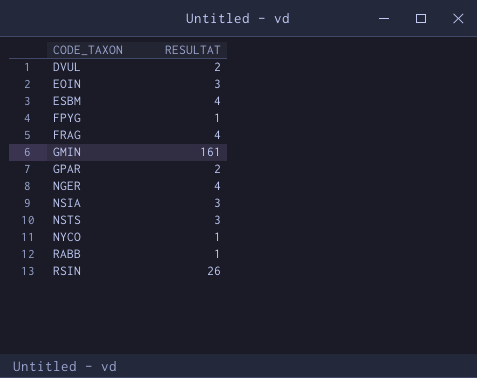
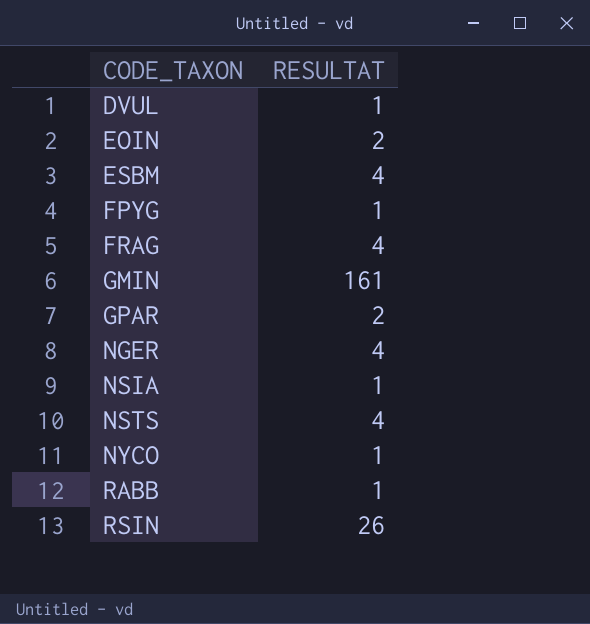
DVUL | RESULTAT: 2 -> 1
EOIN | RESULTAT: 3 -> 2
NSIA | RESULTAT: 3 -> 1
NSTS | RESULTAT: 3 -> 4

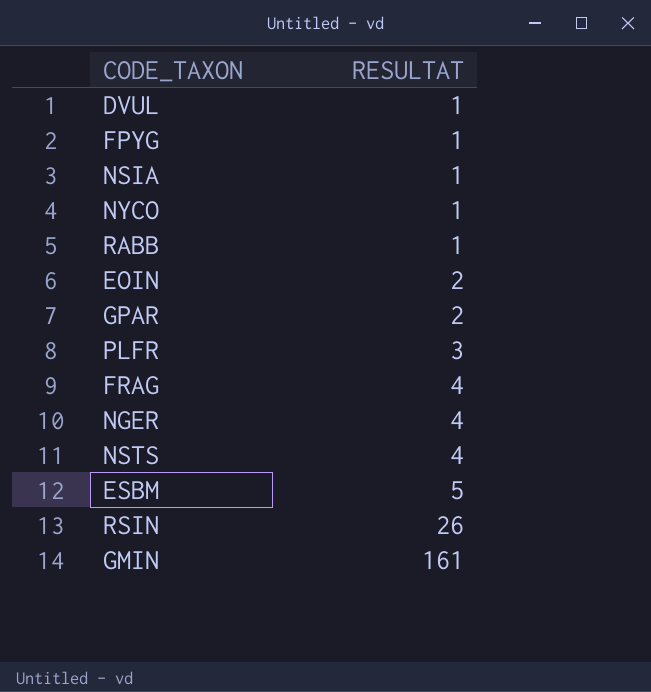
row order: CODE_TAXON ascending -> RESULTAT ascending
row PLFR: none -> 3
ESBM | RESULTAT: 4 -> 5

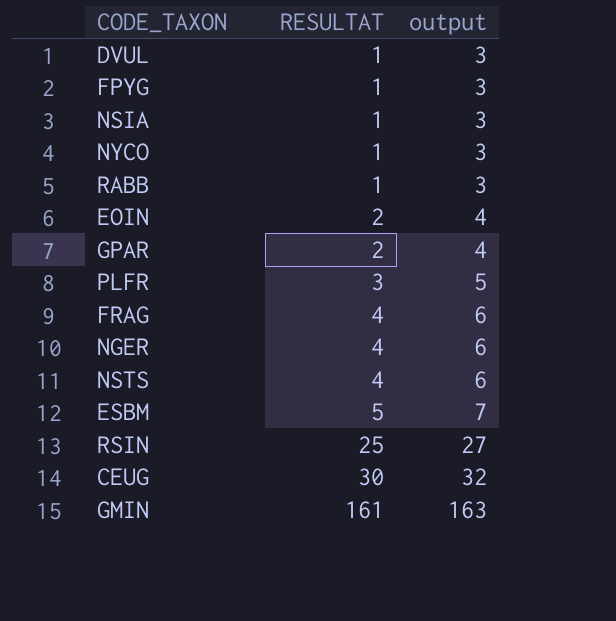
column output | formula: none -> [RESULTAT] + 2
RSIN | RESULTAT: 26 -> 25
row CEUG: none -> 30 | 32

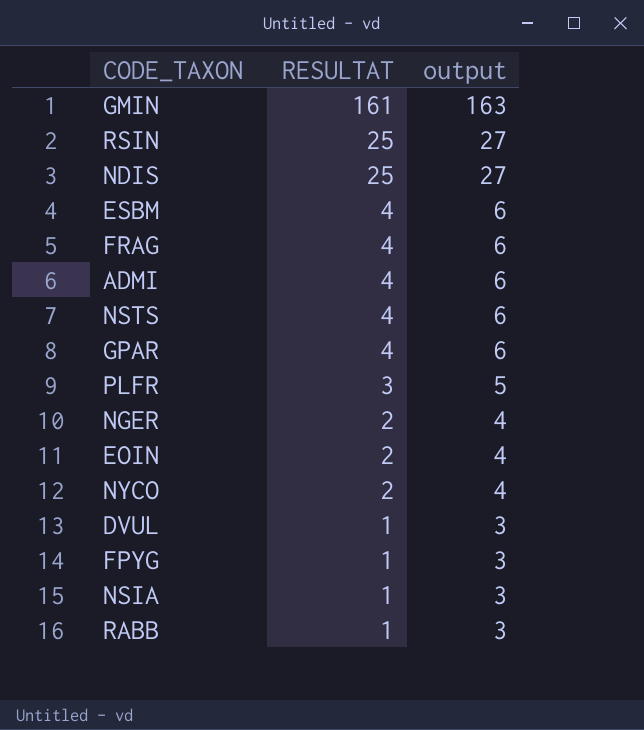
row order: RESULTAT ascending -> RESULTAT descending
row CEUG: 30 | 32 -> none
row NDIS: none -> 25 | 27
ESBM | RESULTAT: 5 -> 4
ESBM | output: 7 -> 6
row ADMI: none -> 4 | 6
GPAR | RESULTAT: 2 -> 4
GPAR | output: 4 -> 6
NGER | RESULTAT: 4 -> 2
NGER | output: 6 -> 4
NYCO | RESULTAT: 1 -> 2
NYCO | output: 3 -> 4

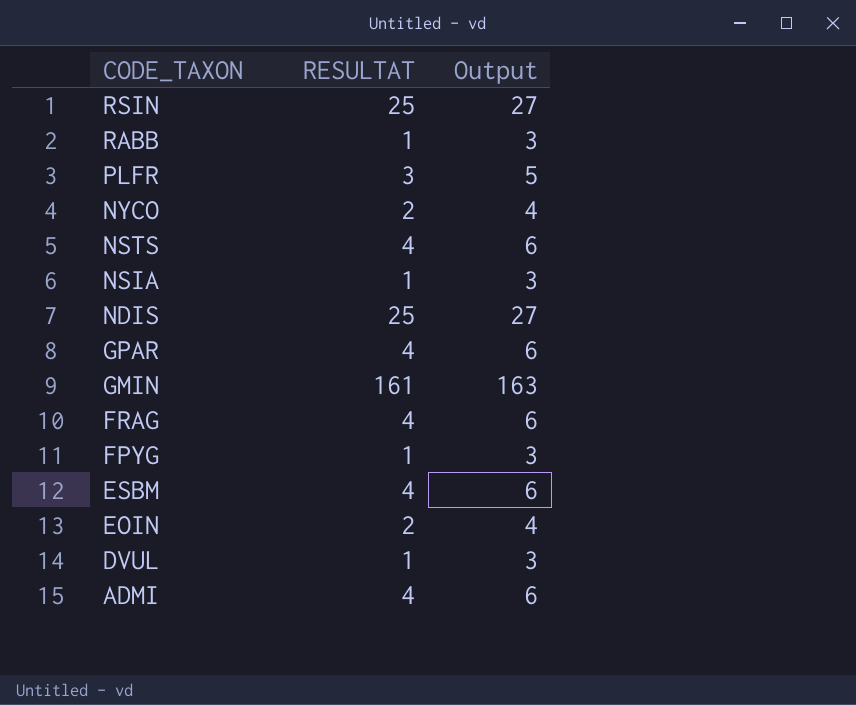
row order: RESULTAT descending -> CODE_TAXON descending
column name: output -> Output
row NGER: 2 | 4 -> none

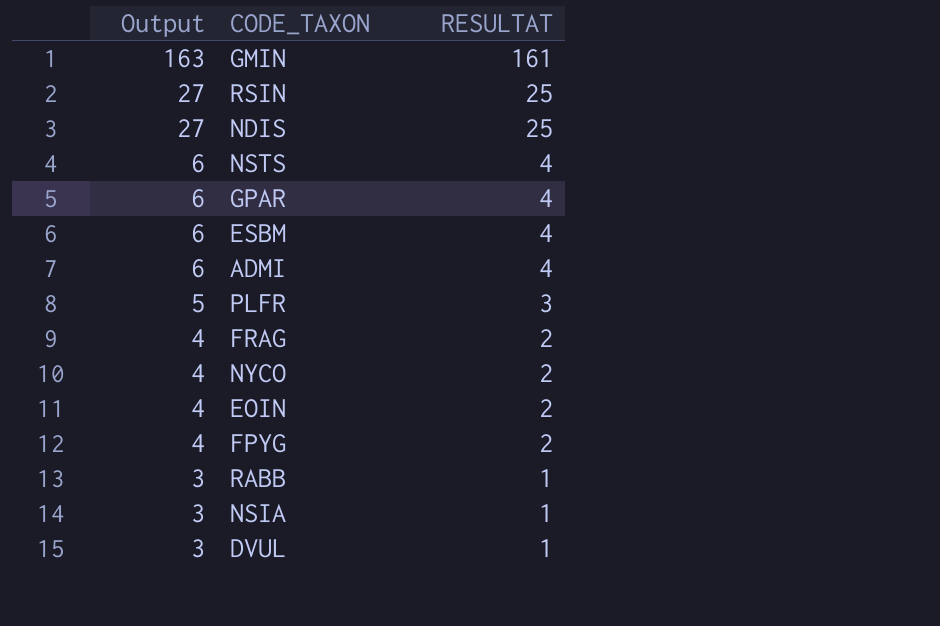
row order: CODE_TAXON descending -> Output descending
column Output | position: 3 -> 1
FRAG | Output: 6 -> 4
FRAG | RESULTAT: 4 -> 2
FPYG | Output: 3 -> 4
FPYG | RESULTAT: 1 -> 2

